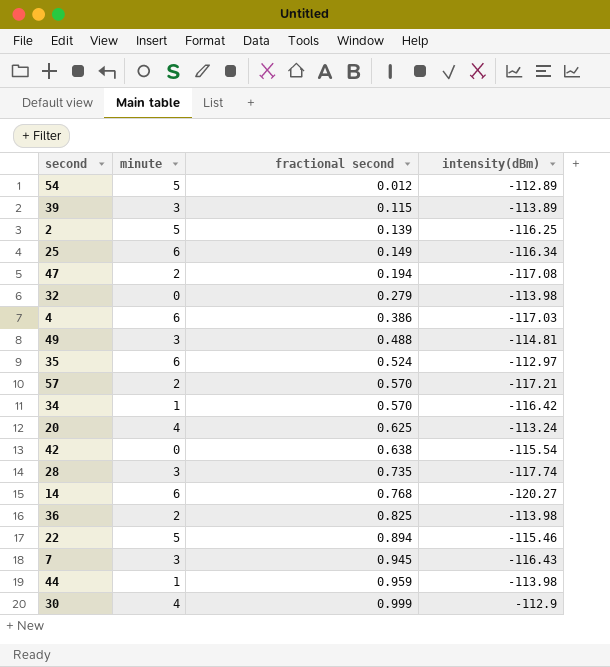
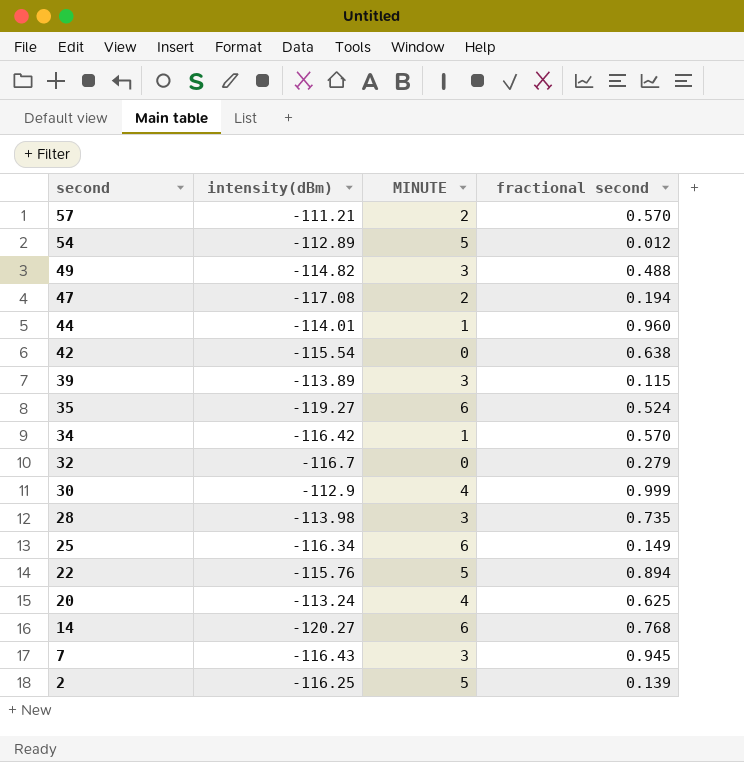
row order: fractional second ascending -> second descending
column intensity(dBm) | position: 4 -> 2
column name: minute -> MINUTE
row 4: 6 | 0.386 | -117.03 -> none
row 36: 2 | 0.825 | -113.98 -> none
57 | intensity(dBm): -117.21 -> -111.21
49 | intensity(dBm): -114.81 -> -114.82
44 | intensity(dBm): -113.98 -> -114.01
44 | fractional second: 0.959 -> 0.960
35 | intensity(dBm): -112.97 -> -119.27
32 | intensity(dBm): -113.98 -> -116.7
28 | intensity(dBm): -117.74 -> -113.98
22 | intensity(dBm): -115.46 -> -115.76

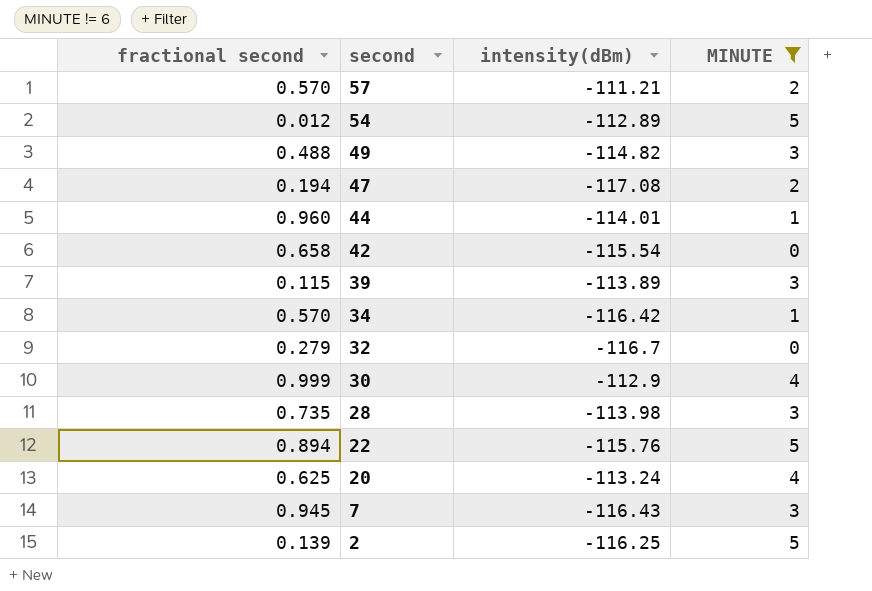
filter: none -> MINUTE != 6
column fractional second | position: 4 -> 1
42 | fractional second: 0.638 -> 0.658

